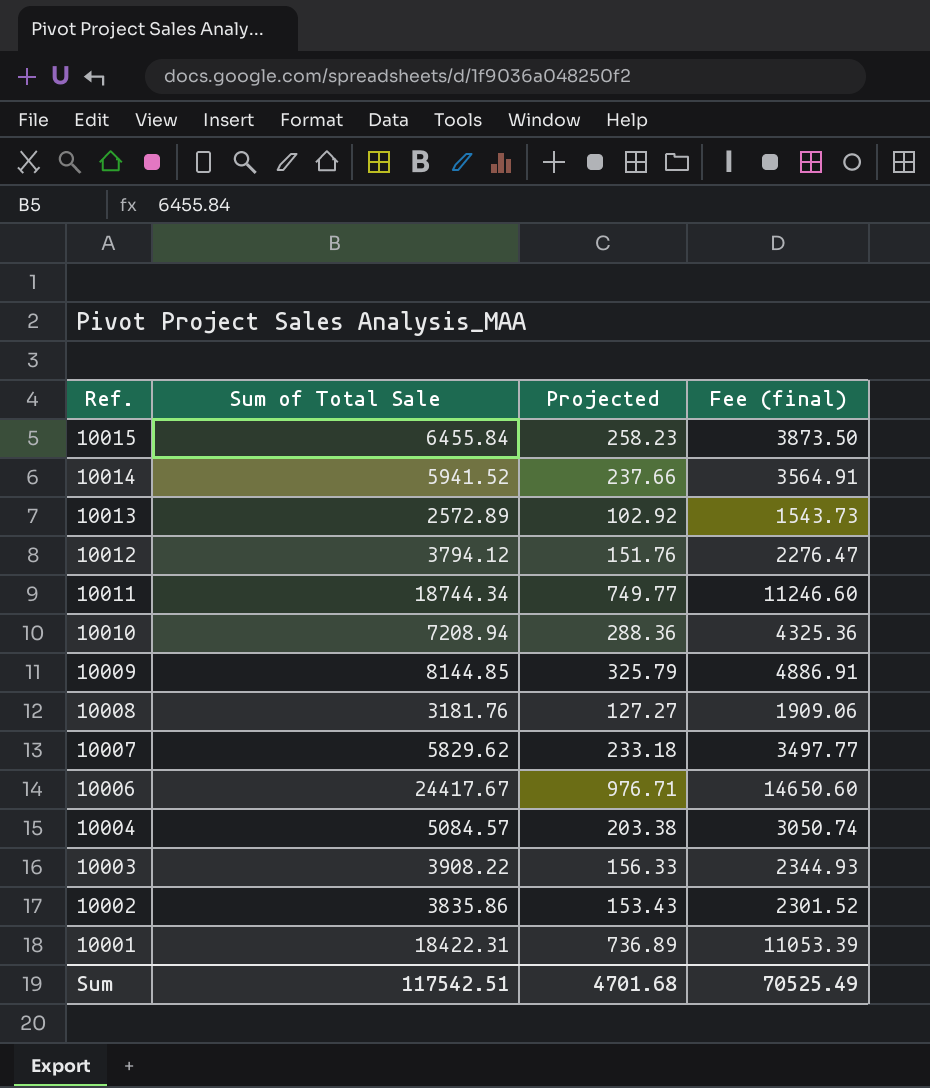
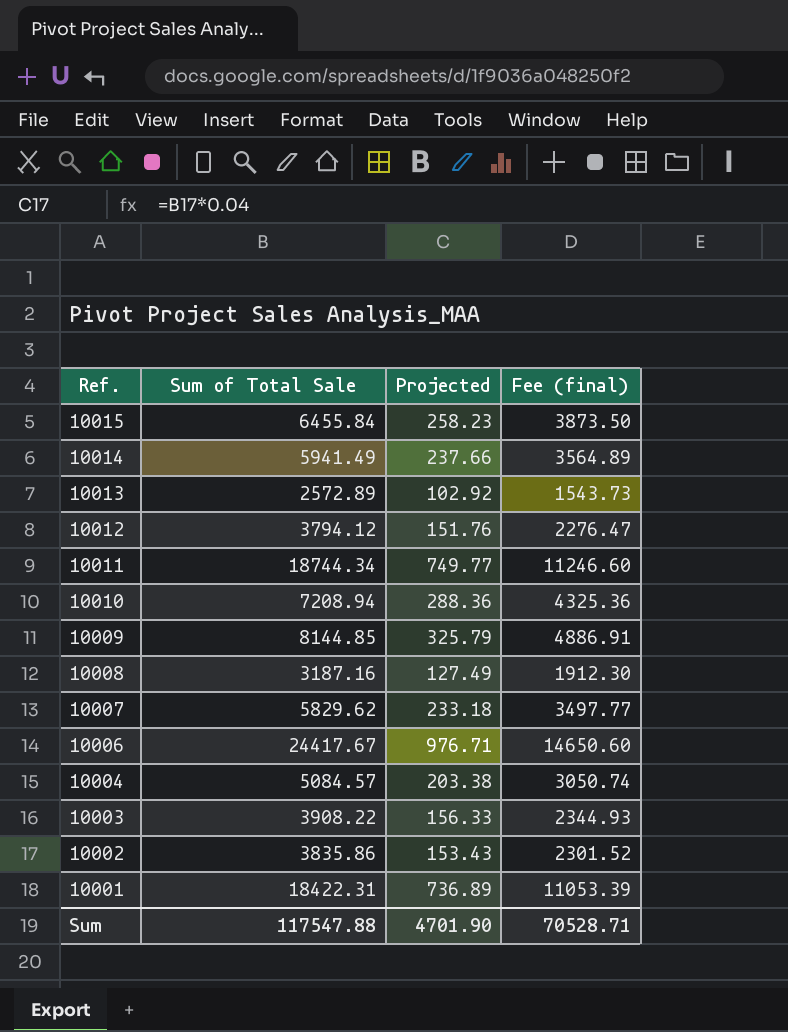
10014 | Sum of Total Sale: 5941.52 -> 5941.49
10014 | Fee (final): 3564.91 -> 3564.89
10008 | Sum of Total Sale: 3181.76 -> 3187.16
10008 | Projected: 127.27 -> 127.49
10008 | Fee (final): 1909.06 -> 1912.30
Sum | Sum of Total Sale: 117542.51 -> 117547.88
Sum | Projected: 4701.68 -> 4701.90
Sum | Fee (final): 70525.49 -> 70528.71

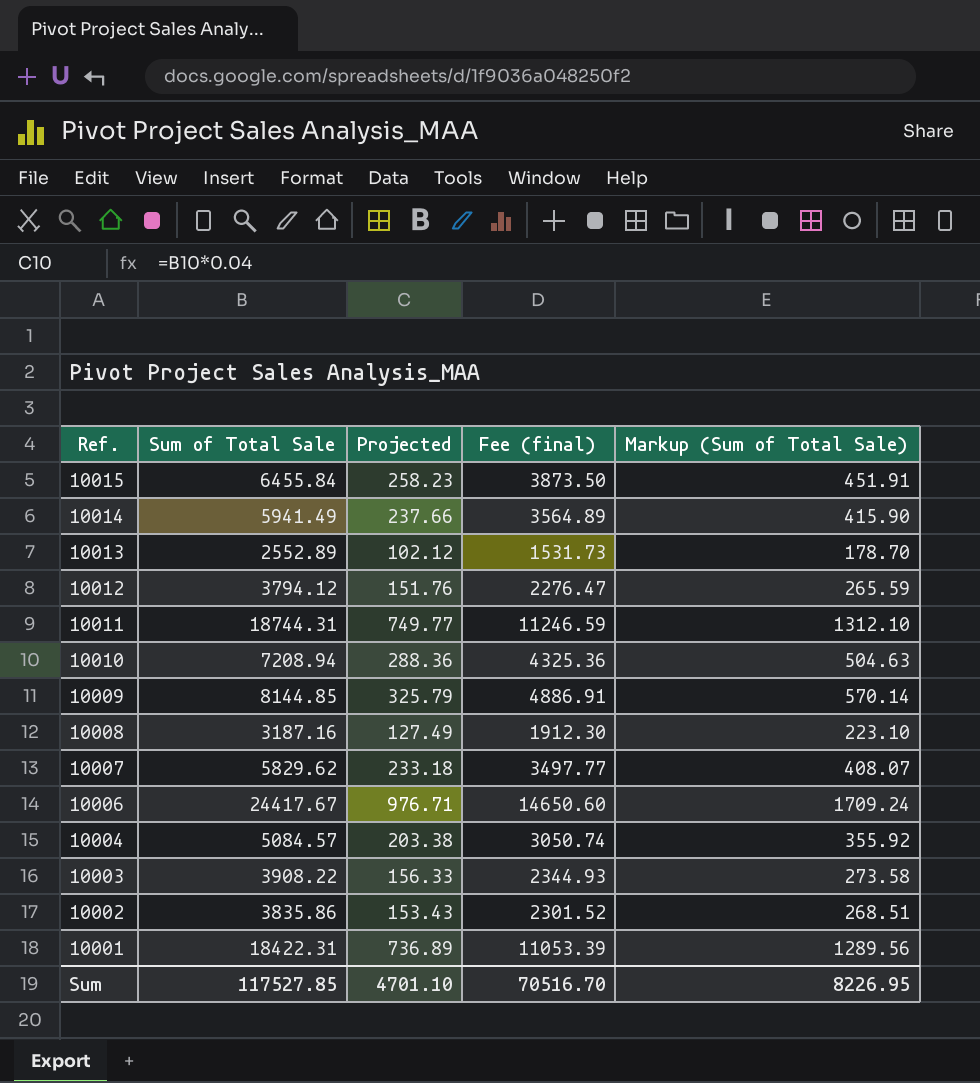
column Markup (Sum of Total Sale) | formula: none -> [Sum of Total Sale] * 0.07
10013 | Sum of Total Sale: 2572.89 -> 2552.89
10013 | Projected: 102.92 -> 102.12
10013 | Fee (final): 1543.73 -> 1531.73
10011 | Sum of Total Sale: 18744.34 -> 18744.31
10011 | Fee (final): 11246.60 -> 11246.59
Sum | Sum of Total Sale: 117547.88 -> 117527.85
Sum | Projected: 4701.90 -> 4701.10
Sum | Fee (final): 70528.71 -> 70516.70

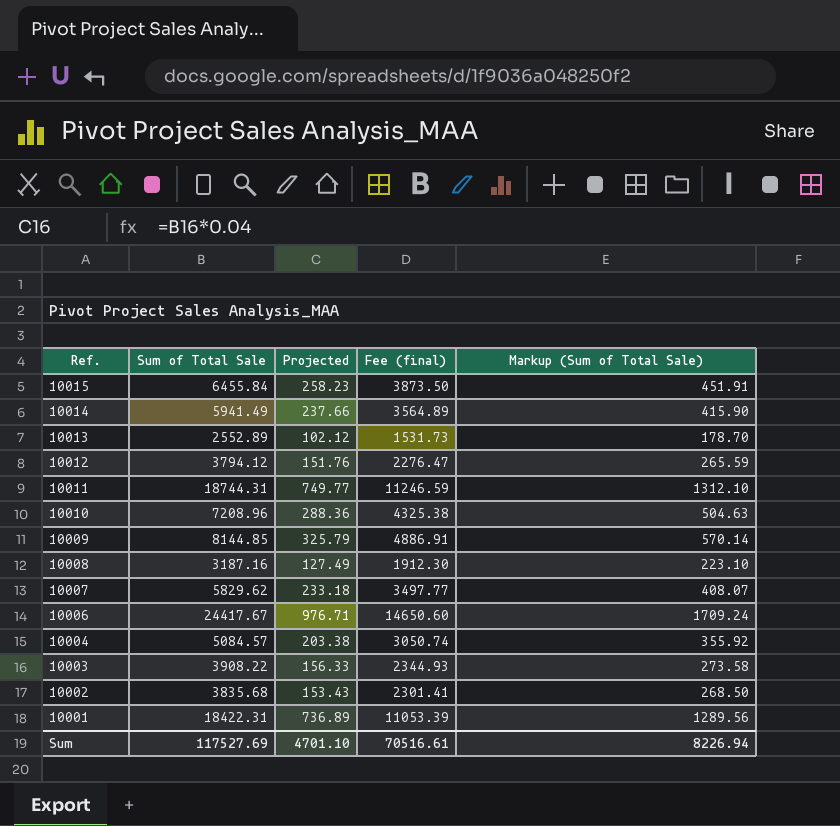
10010 | Sum of Total Sale: 7208.94 -> 7208.96
10010 | Fee (final): 4325.36 -> 4325.38
10002 | Sum of Total Sale: 3835.86 -> 3835.68
10002 | Fee (final): 2301.52 -> 2301.41
10002 | Markup (Sum of Total Sale): 268.51 -> 268.50
Sum | Sum of Total Sale: 117527.85 -> 117527.69
Sum | Fee (final): 70516.70 -> 70516.61
Sum | Markup (Sum of Total Sale): 8226.95 -> 8226.94

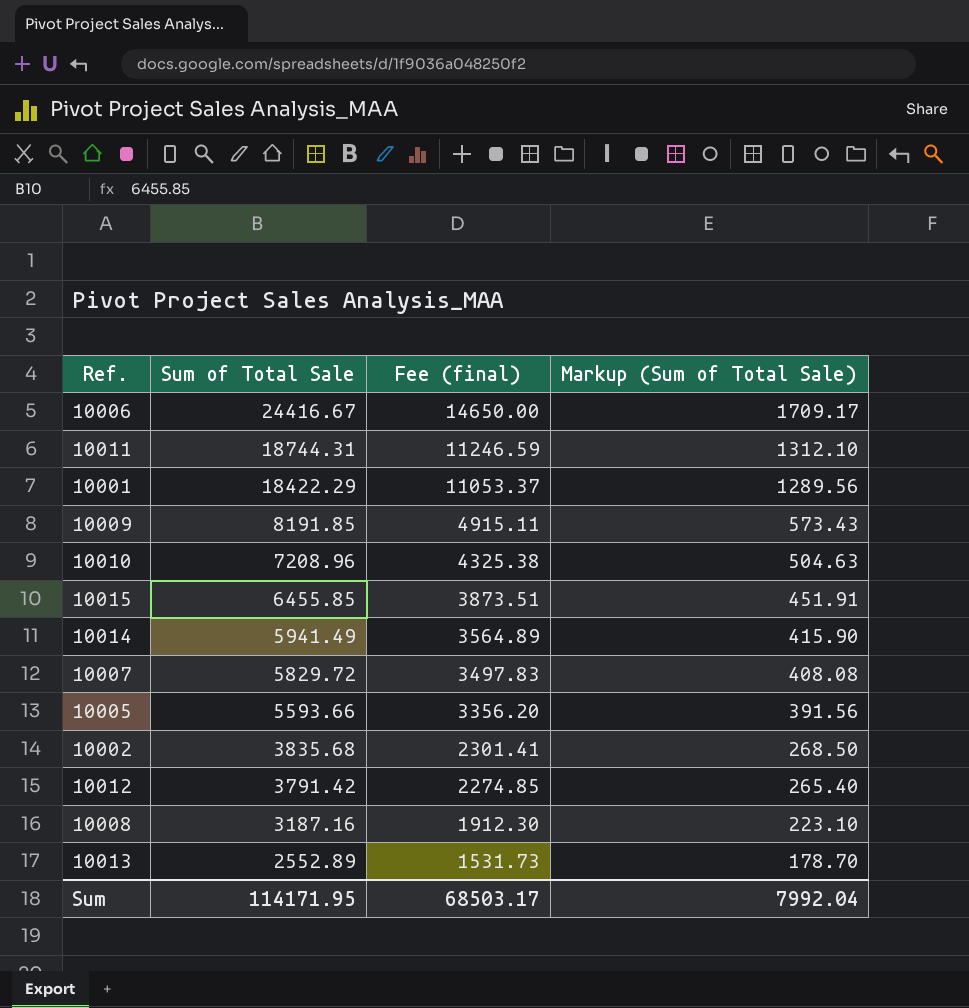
row order: Ref. descending -> Sum of Total Sale descending
column Projected | formula: [Sum of Total Sale] * 0.04 -> none
row 10004: 5084.57 | 203.38 | 3050.74 | 355.92 -> none
row 10003: 3908.22 | 156.33 | 2344.93 | 273.58 -> none
10006 | Sum of Total Sale: 24417.67 -> 24416.67
10006 | Fee (final): 14650.60 -> 14650.00
10006 | Markup (Sum of Total Sale): 1709.24 -> 1709.17
10001 | Sum of Total Sale: 18422.31 -> 18422.29
10001 | Fee (final): 11053.39 -> 11053.37
10009 | Sum of Total Sale: 8144.85 -> 8191.85
10009 | Fee (final): 4886.91 -> 4915.11
10009 | Markup (Sum of Total Sale): 570.14 -> 573.43
10015 | Sum of Total Sale: 6455.84 -> 6455.85
10015 | Fee (final): 3873.50 -> 3873.51
10007 | Sum of Total Sale: 5829.62 -> 5829.72
10007 | Fee (final): 3497.77 -> 3497.83
10007 | Markup (Sum of Total Sale): 408.07 -> 408.08
row 10005: none -> 5593.66 | 3356.20 | 391.56
10012 | Sum of Total Sale: 3794.12 -> 3791.42
10012 | Fee (final): 2276.47 -> 2274.85
10012 | Markup (Sum of Total Sale): 265.59 -> 265.40
Sum | Sum of Total Sale: 117527.69 -> 114171.95
Sum | Fee (final): 70516.61 -> 68503.17
Sum | Markup (Sum of Total Sale): 8226.94 -> 7992.04

